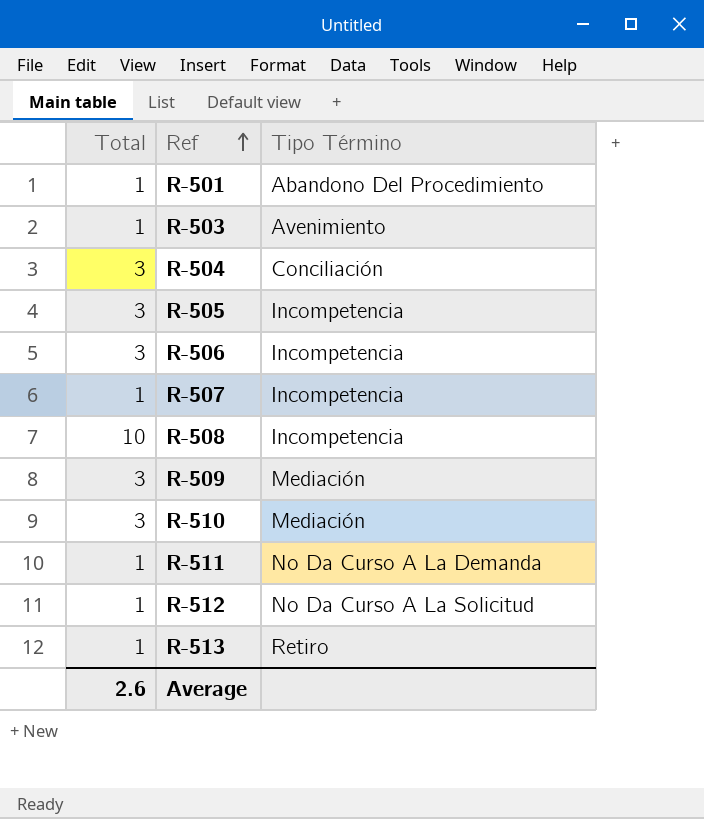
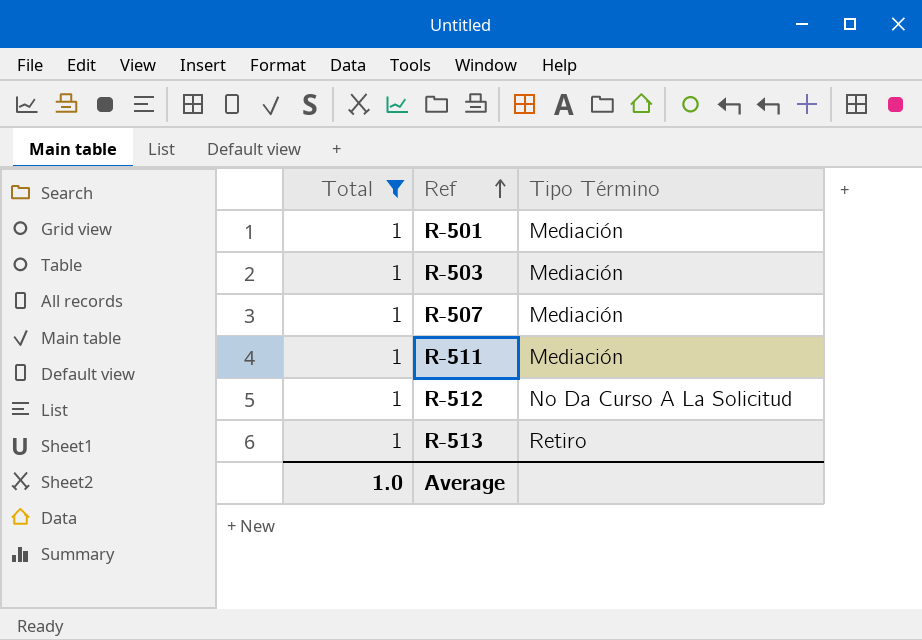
filter: none -> Total = 1
R-501 | Tipo Término: Abandono Del Procedimiento -> Mediación
R-503 | Tipo Término: Avenimiento -> Mediación
R-507 | Tipo Término: Incompetencia -> Mediación
R-511 | Tipo Término: No Da Curso A La Demanda -> Mediación
Average | Total: 2.6 -> 1.0

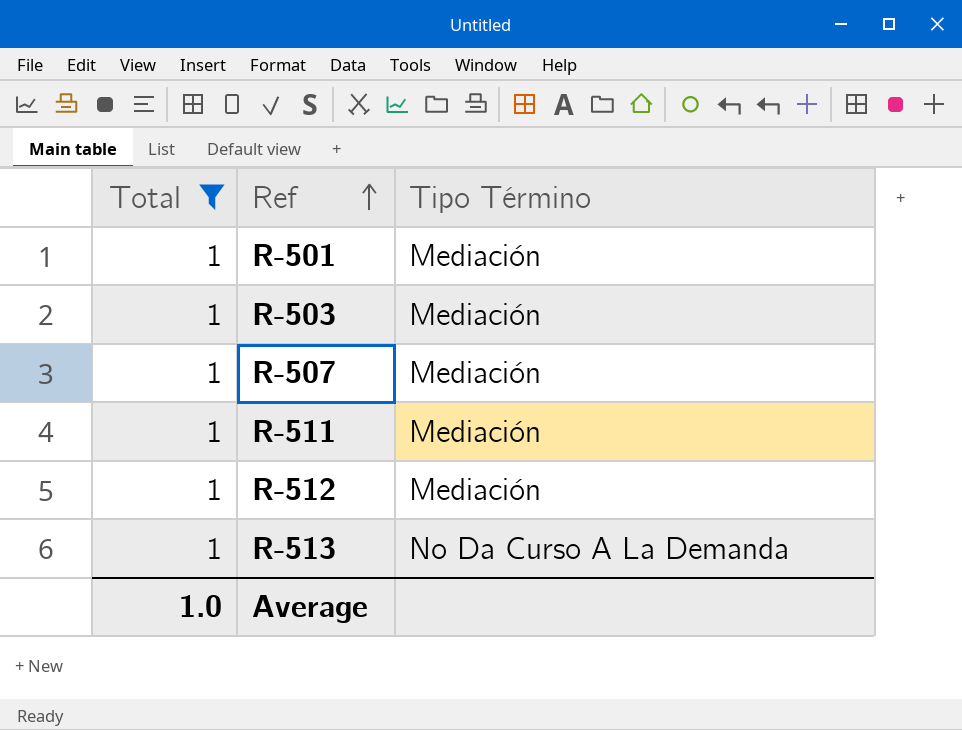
R-512 | Tipo Término: No Da Curso A La Solicitud -> Mediación
R-513 | Tipo Término: Retiro -> No Da Curso A La Demanda

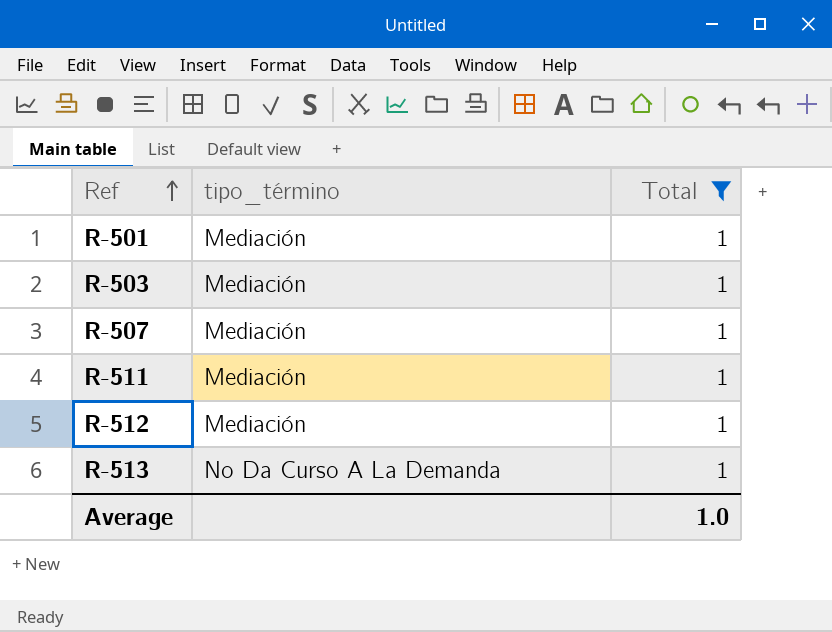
column name: Tipo Término -> tipo_término
column Total | position: 1 -> 3

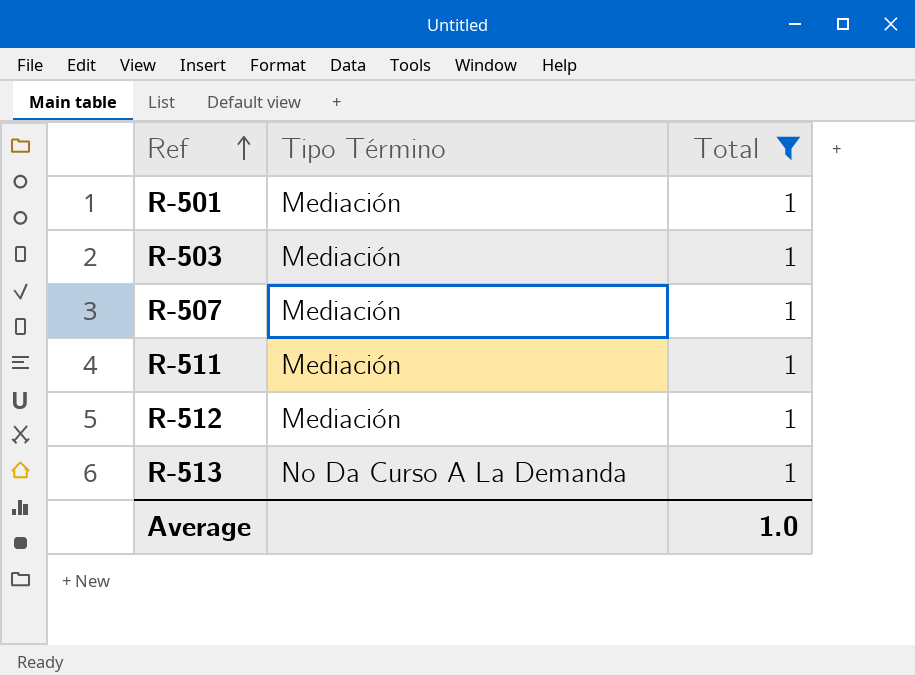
column name: tipo_término -> Tipo Término

